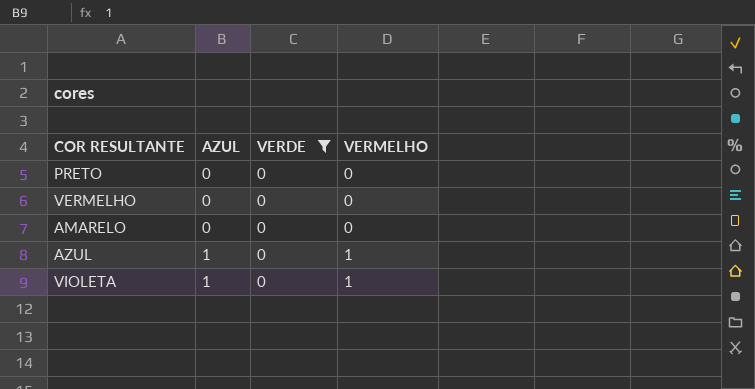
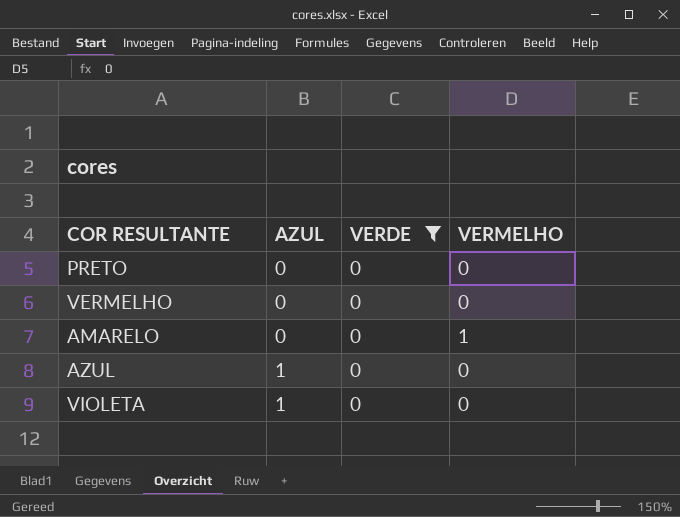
AMARELO | VERMELHO: 0 -> 1
AZUL | VERMELHO: 1 -> 0
VIOLETA | VERMELHO: 1 -> 0

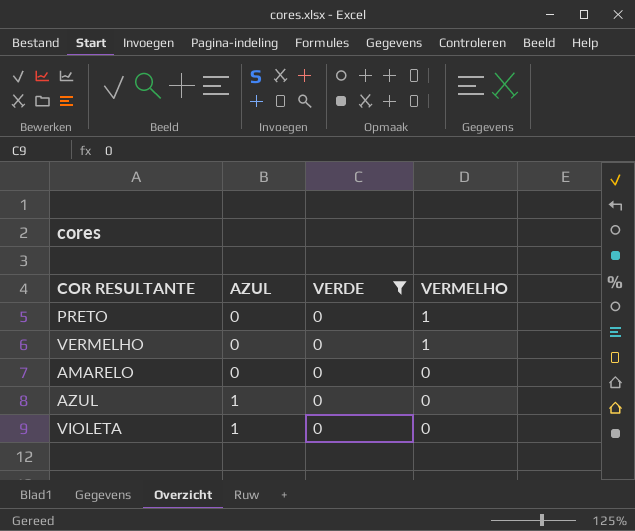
PRETO | VERMELHO: 0 -> 1
VERMELHO | VERMELHO: 0 -> 1
AMARELO | VERMELHO: 1 -> 0

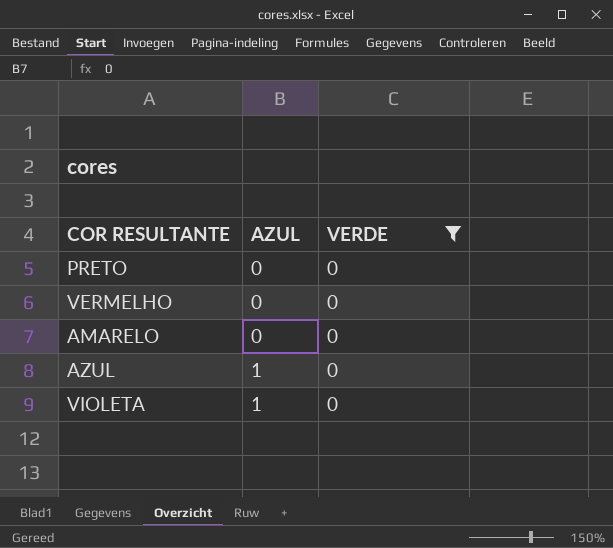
column VERMELHO | position: 4 -> none

